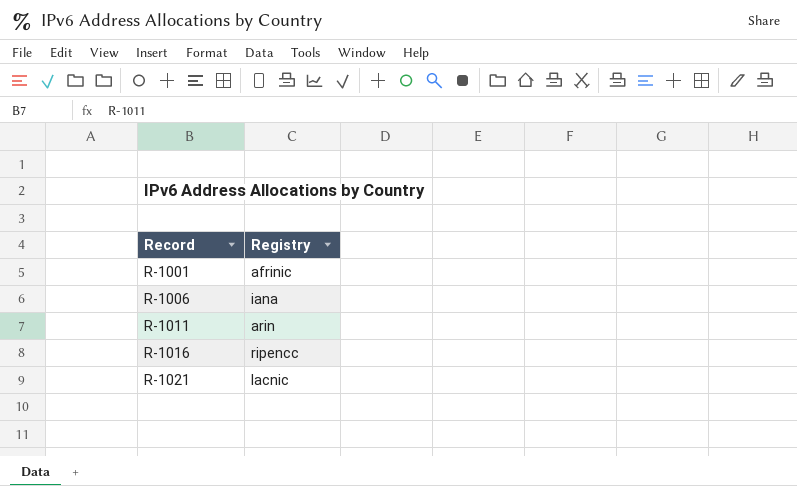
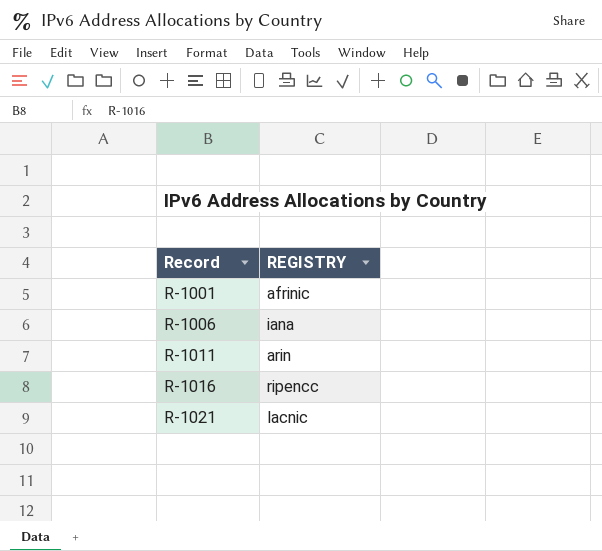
column name: Registry -> REGISTRY

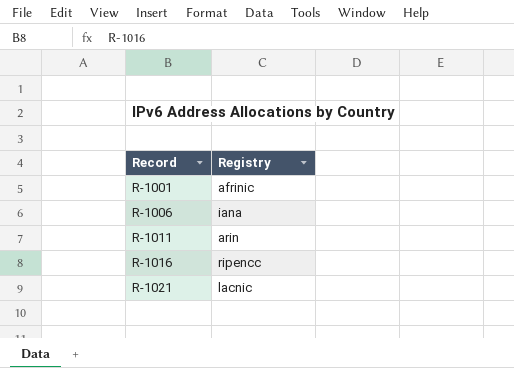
column name: REGISTRY -> Registry

